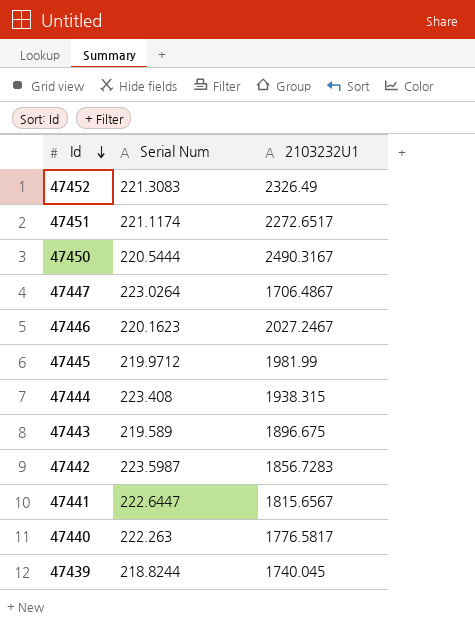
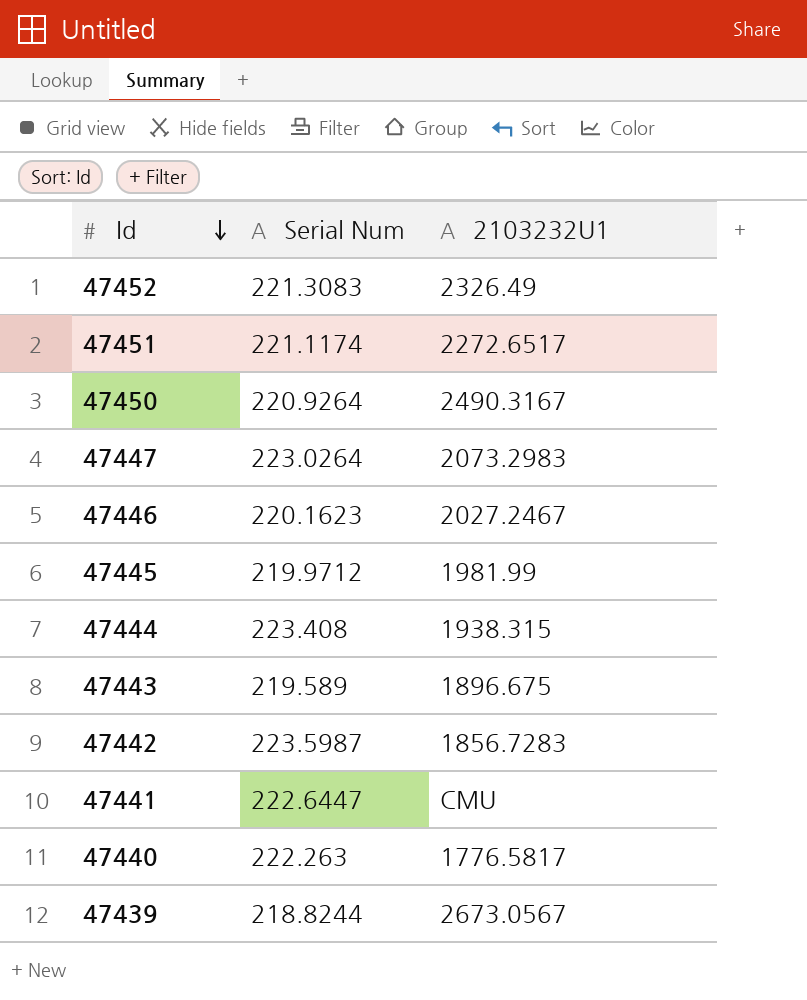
47450 | Serial Num: 220.5444 -> 220.9264
47447 | 2103232U1: 1706.4867 -> 2073.2983
47441 | 2103232U1: 1815.6567 -> CMU
47439 | 2103232U1: 1740.045 -> 2673.0567

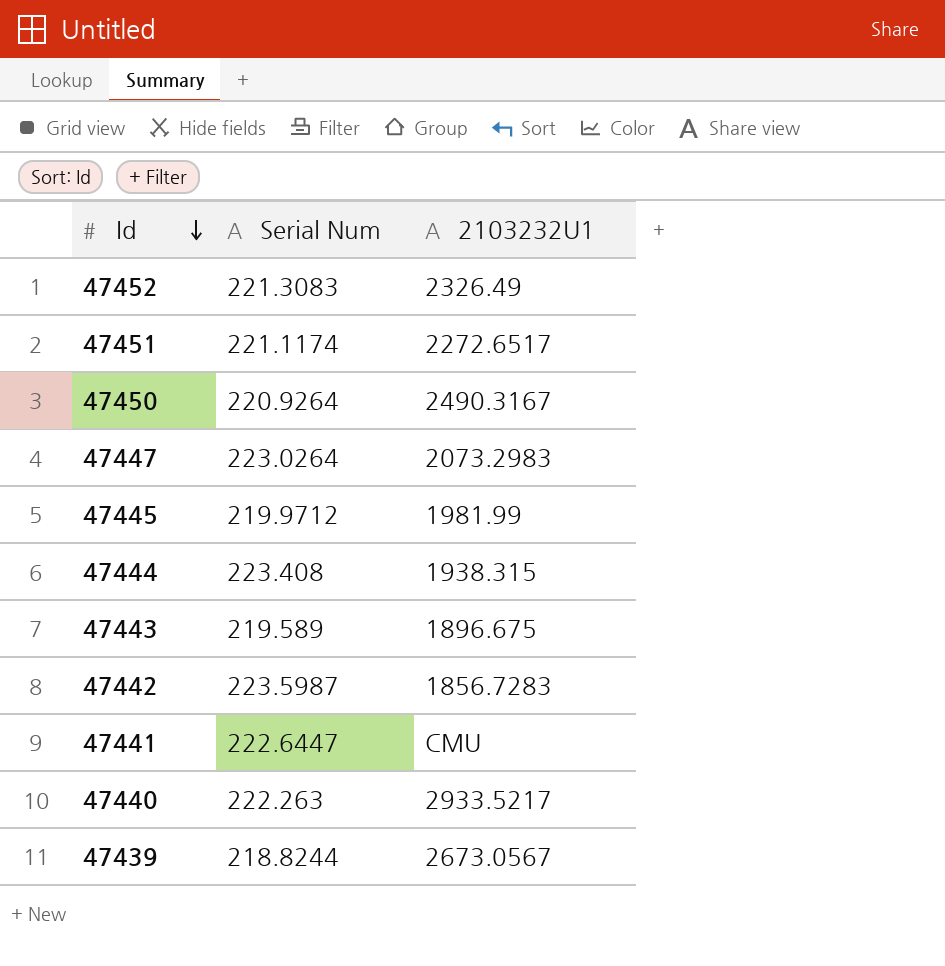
row 47446: 220.1623 | 2027.2467 -> none
47440 | 2103232U1: 1776.5817 -> 2933.5217

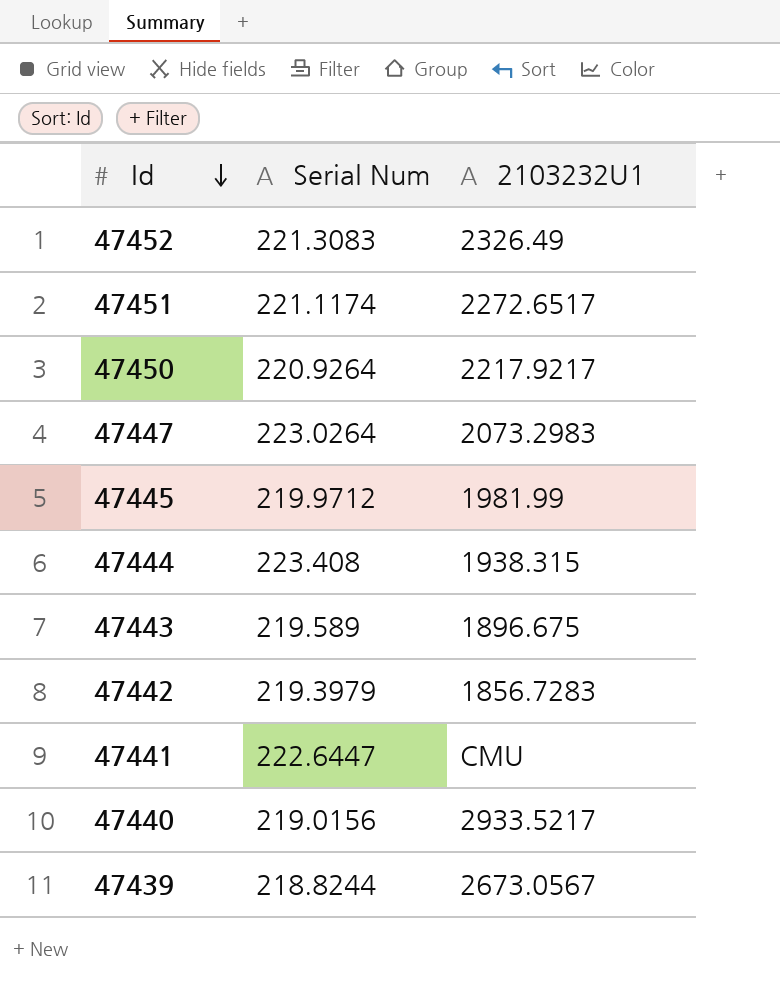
47450 | 2103232U1: 2490.3167 -> 2217.9217
47442 | Serial Num: 223.5987 -> 219.3979
47440 | Serial Num: 222.263 -> 219.0156

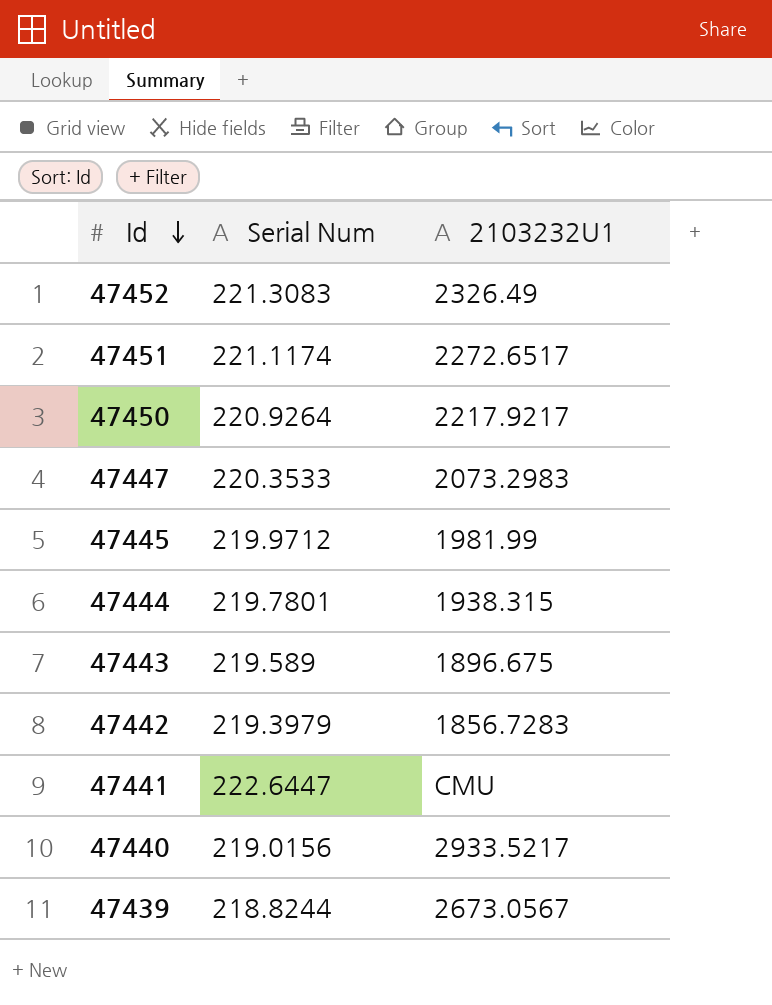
47447 | Serial Num: 223.0264 -> 220.3533
47444 | Serial Num: 223.408 -> 219.7801

